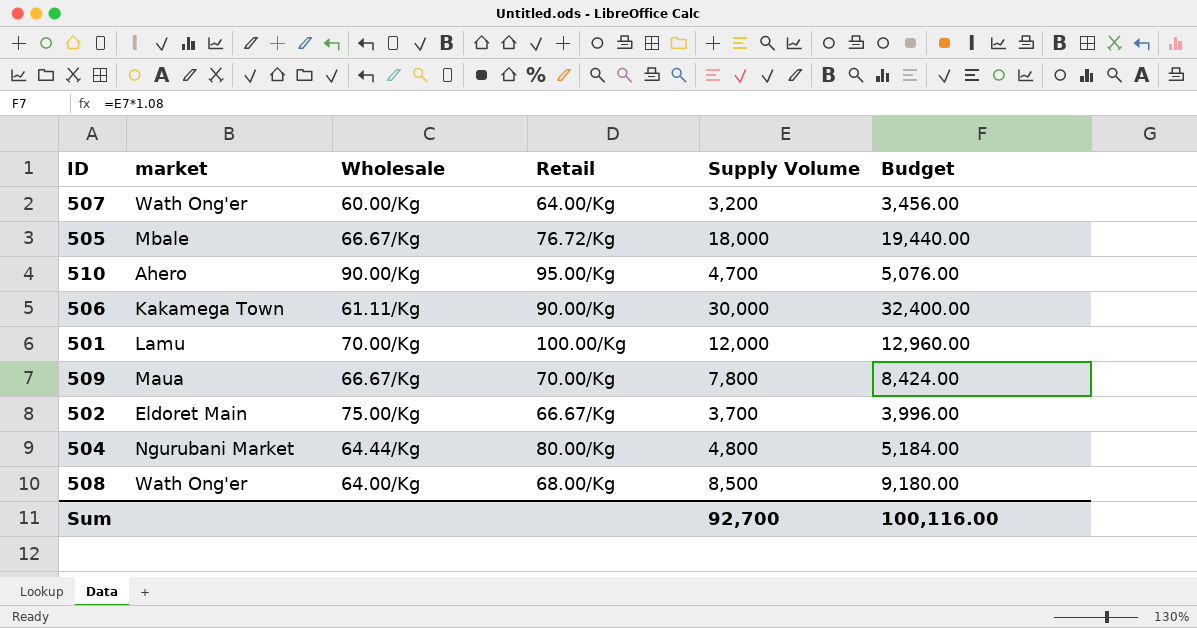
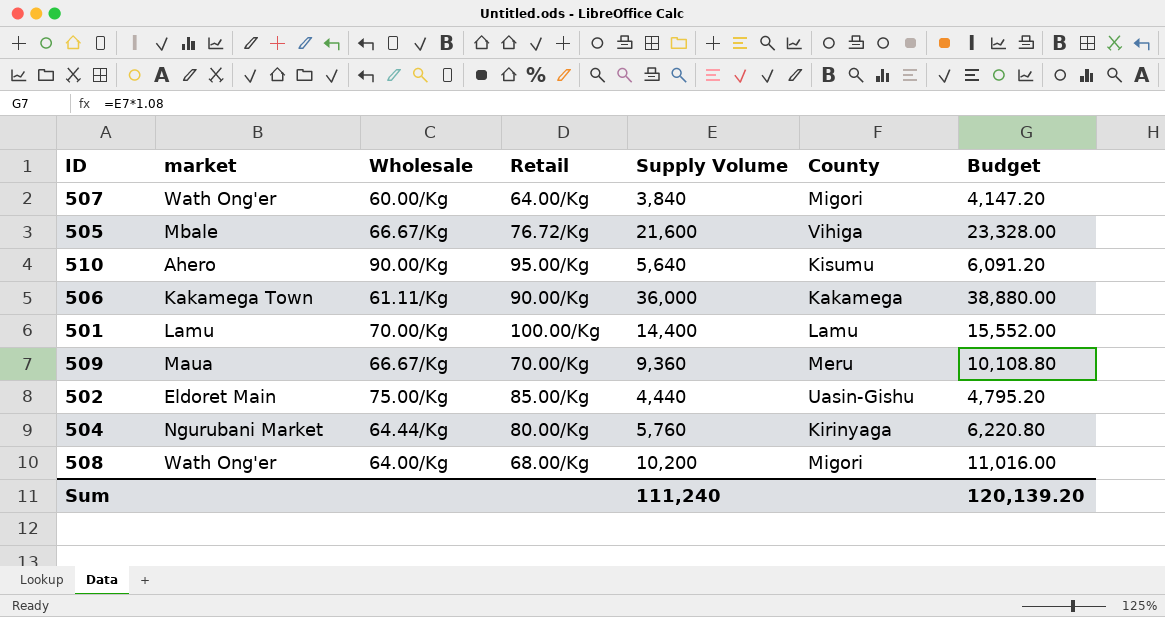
column County | position: none -> 6
507 | Supply Volume: 3,200 -> 3,840
507 | Budget: 3,456.00 -> 4,147.20
505 | Supply Volume: 18,000 -> 21,600
505 | Budget: 19,440.00 -> 23,328.00
510 | Supply Volume: 4,700 -> 5,640
510 | Budget: 5,076.00 -> 6,091.20
506 | Supply Volume: 30,000 -> 36,000
506 | Budget: 32,400.00 -> 38,880.00
501 | Supply Volume: 12,000 -> 14,400
501 | Budget: 12,960.00 -> 15,552.00
509 | Supply Volume: 7,800 -> 9,360
509 | Budget: 8,424.00 -> 10,108.80
502 | Retail: 66.67/Kg -> 85.00/Kg
502 | Supply Volume: 3,700 -> 4,440
502 | Budget: 3,996.00 -> 4,795.20
504 | Supply Volume: 4,800 -> 5,760
504 | Budget: 5,184.00 -> 6,220.80
508 | Supply Volume: 8,500 -> 10,200
508 | Budget: 9,180.00 -> 11,016.00
Sum | Supply Volume: 92,700 -> 111,240
Sum | Budget: 100,116.00 -> 120,139.20

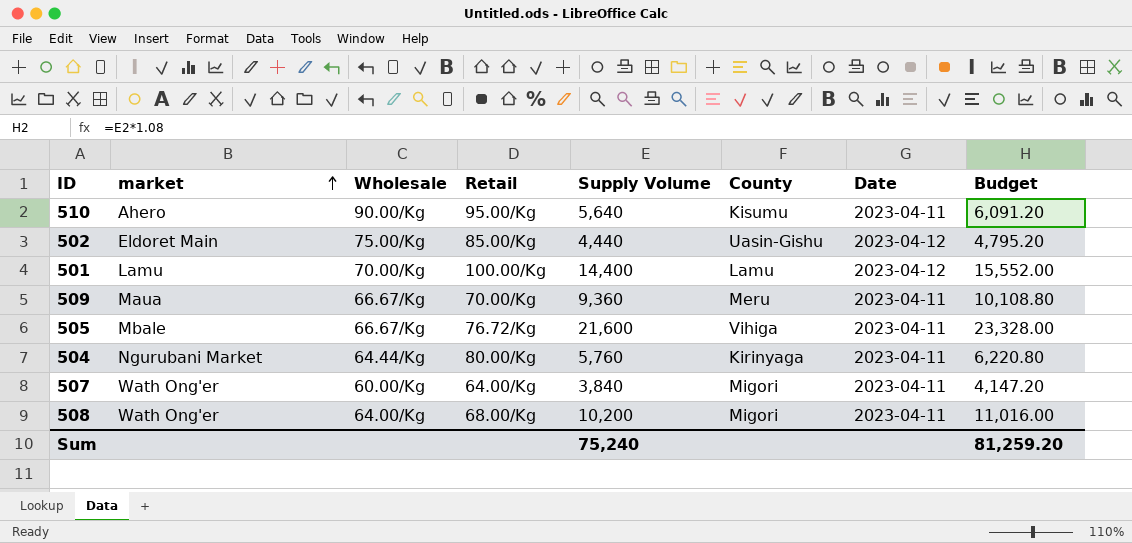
row order: none -> market ascending
column Date | position: none -> 7
row 506: Kakamega Town | 61.11/Kg | 90.00/Kg | 36,000 | Kakamega | 38,880.00 -> none
Sum | Supply Volume: 111,240 -> 75,240
Sum | Budget: 120,139.20 -> 81,259.20

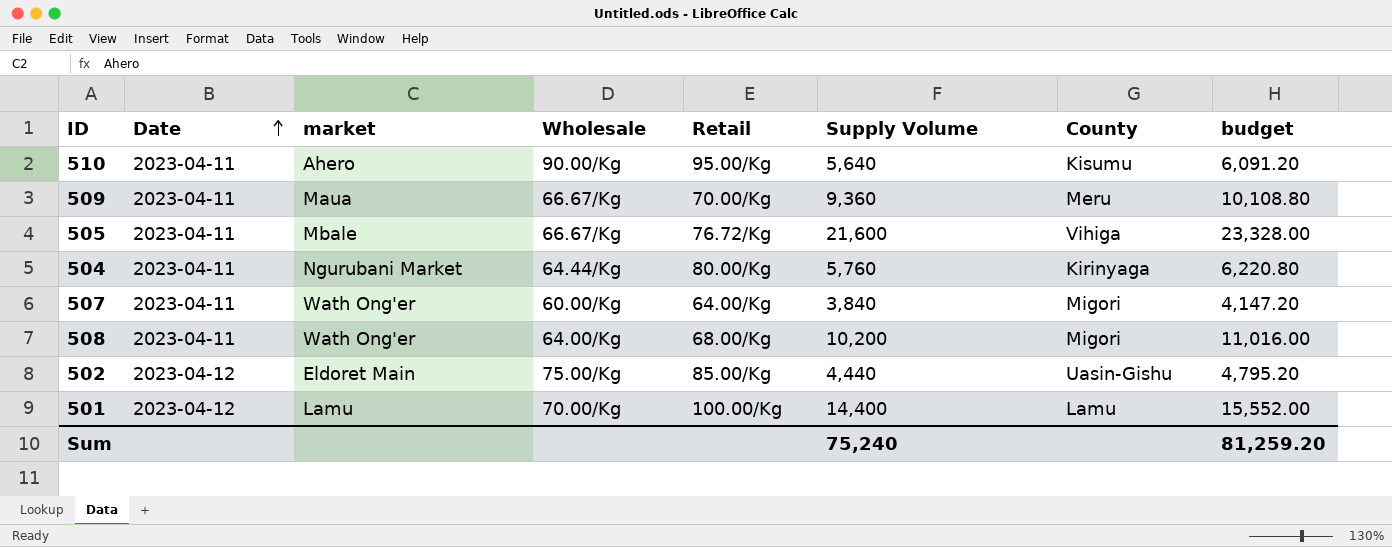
row order: market ascending -> Date ascending
column Date | position: 7 -> 2
column name: Budget -> budget

